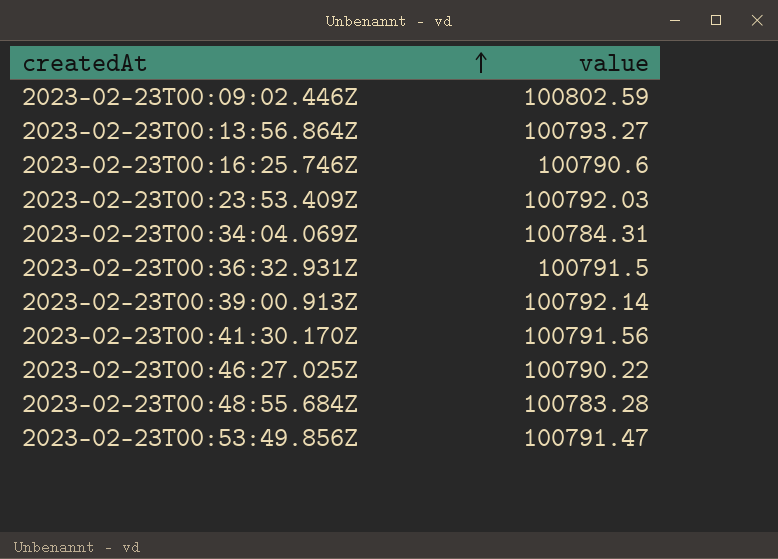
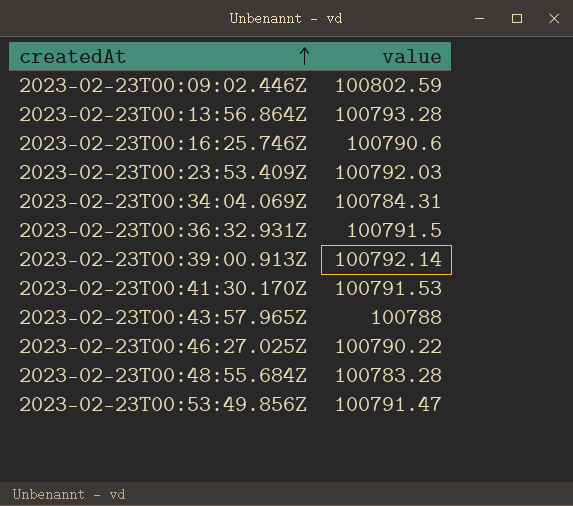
2023-02-23T00:13:56.864Z | value: 100793.27 -> 100793.28
2023-02-23T00:41:30.170Z | value: 100791.56 -> 100791.53
row 2023-02-23T00:43:57.965Z: none -> 100788

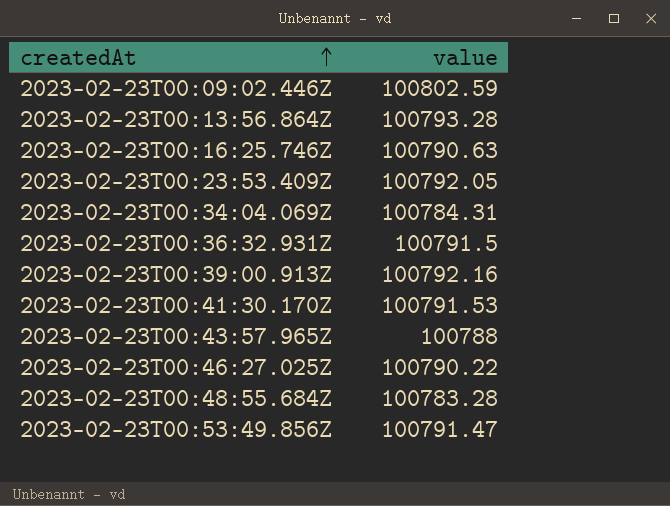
2023-02-23T00:16:25.746Z | value: 100790.6 -> 100790.63
2023-02-23T00:23:53.409Z | value: 100792.03 -> 100792.05
2023-02-23T00:39:00.913Z | value: 100792.14 -> 100792.16

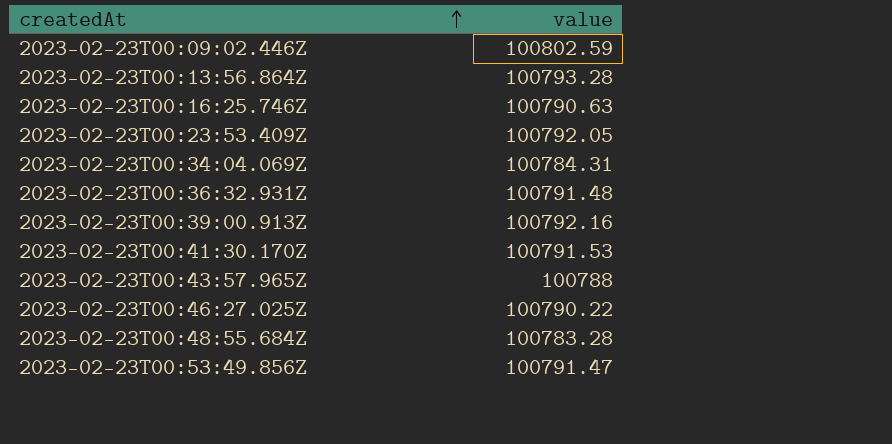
2023-02-23T00:36:32.931Z | value: 100791.5 -> 100791.48

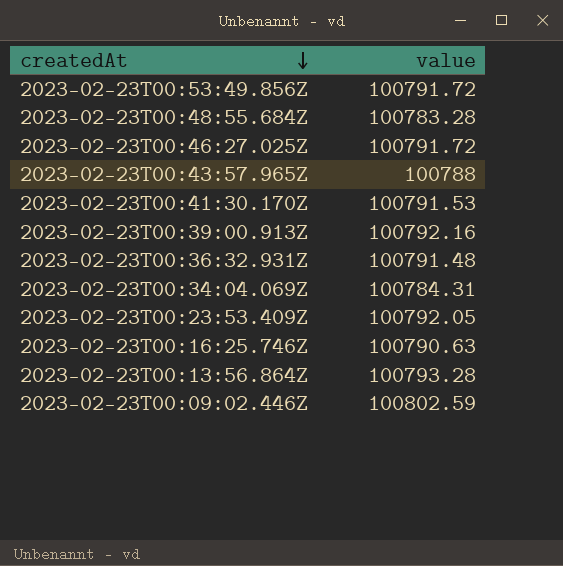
row order: createdAt ascending -> createdAt descending
2023-02-23T00:53:49.856Z | value: 100791.47 -> 100791.72
2023-02-23T00:46:27.025Z | value: 100790.22 -> 100791.72

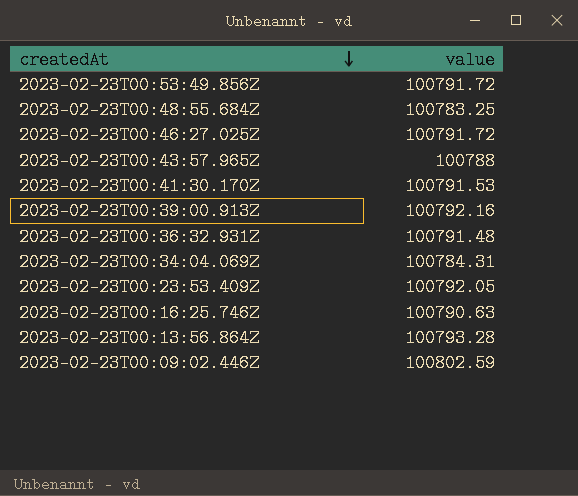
2023-02-23T00:48:55.684Z | value: 100783.28 -> 100783.25

